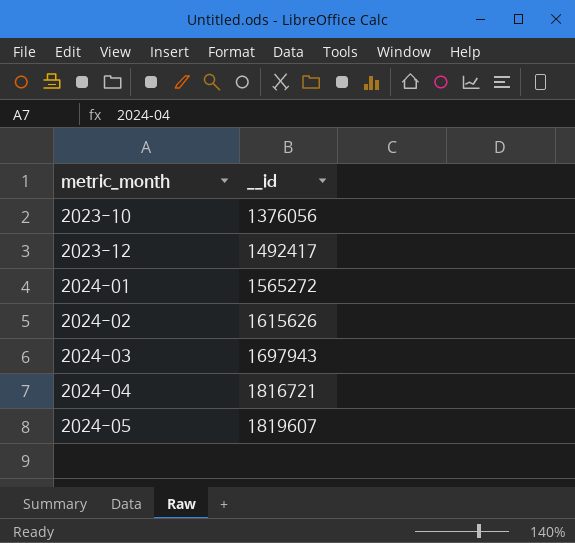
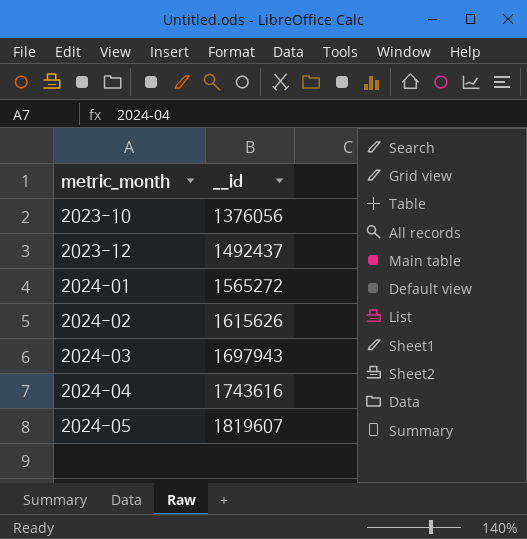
2023-12 | __id: 1492417 -> 1492437
2024-04 | __id: 1816721 -> 1743616

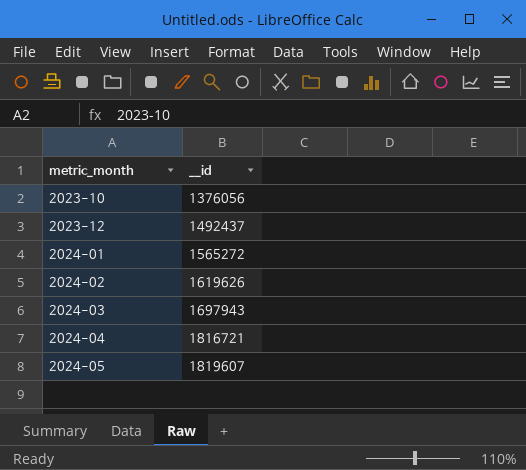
2024-02 | __id: 1615626 -> 1619626
2024-04 | __id: 1743616 -> 1816721

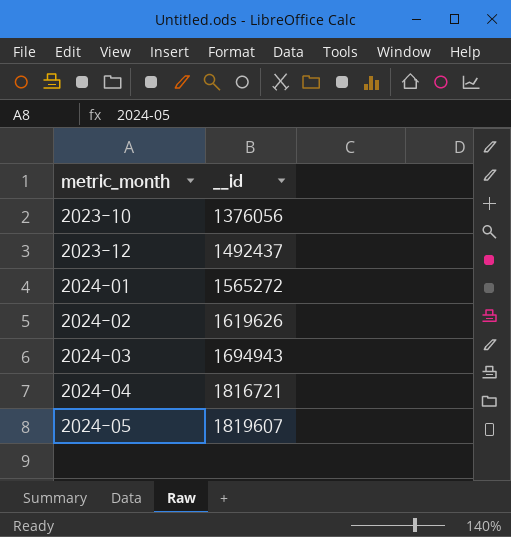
2024-03 | __id: 1697943 -> 1694943

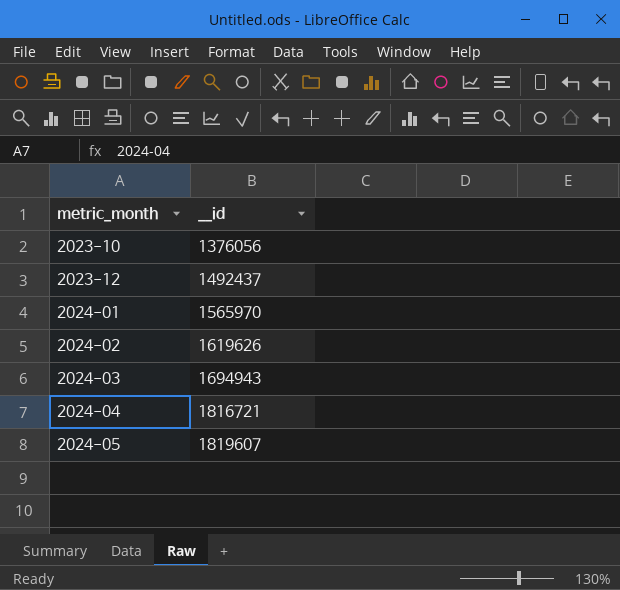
2024-01 | __id: 1565272 -> 1565970

